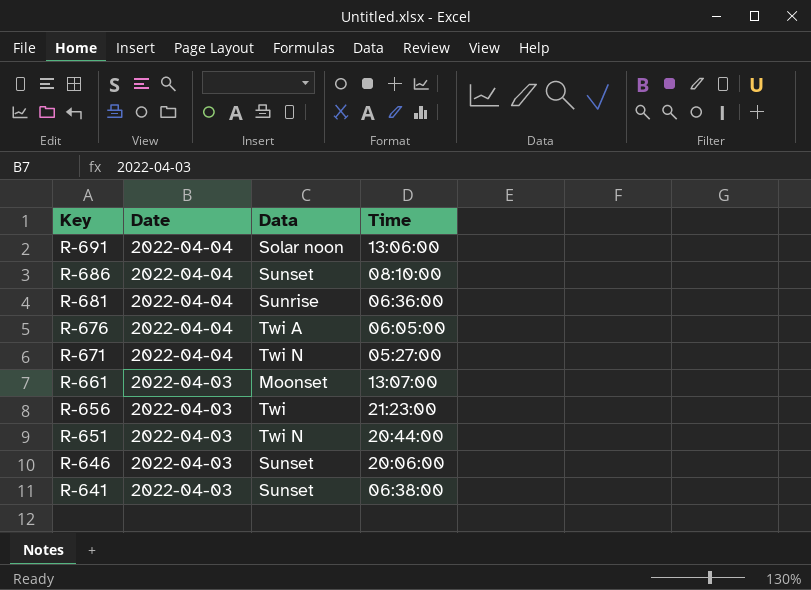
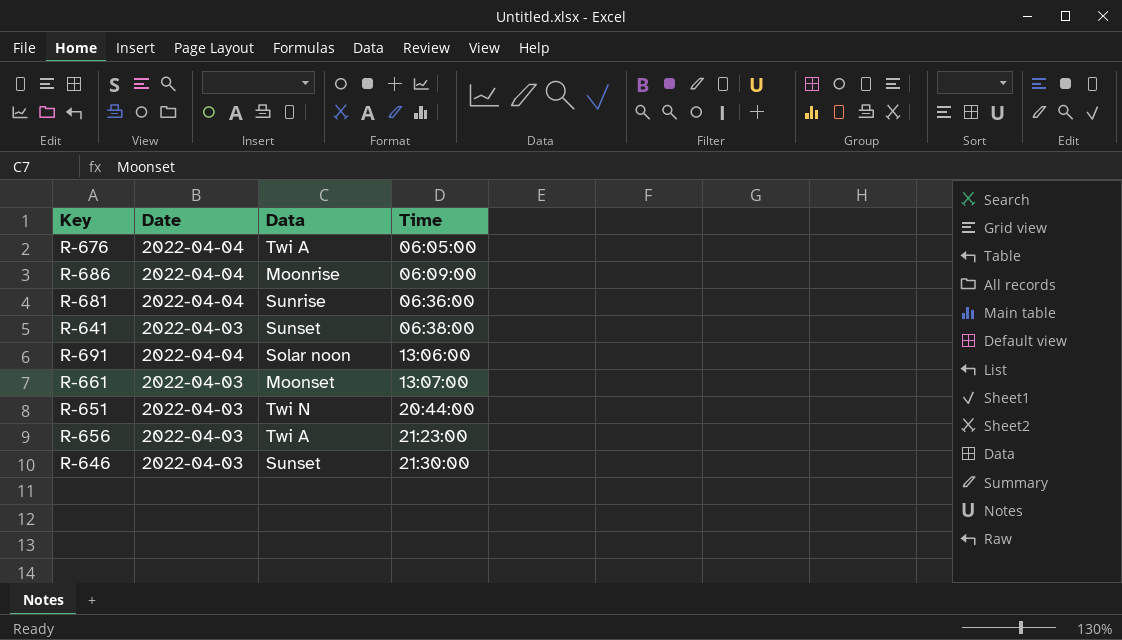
row order: Key descending -> Time ascending
row R-671: 2022-04-04 | Twi N | 05:27:00 -> none
R-686 | Data: Sunset -> Moonrise
R-686 | Time: 08:10:00 -> 06:09:00
R-656 | Data: Twi -> Twi A
R-646 | Time: 20:06:00 -> 21:30:00

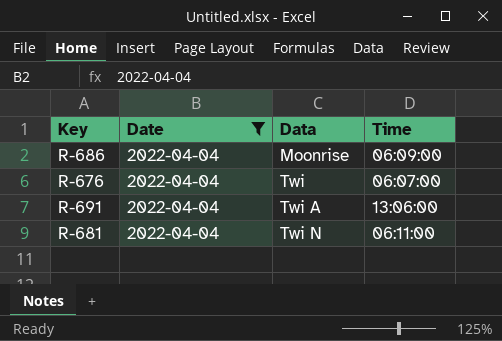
filter: none -> Date = 2022-04-04
row order: Time ascending -> Data ascending
R-676 | Data: Twi A -> Twi
R-676 | Time: 06:05:00 -> 06:07:00
R-691 | Data: Solar noon -> Twi A
R-681 | Data: Sunrise -> Twi N
R-681 | Time: 06:36:00 -> 06:11:00

